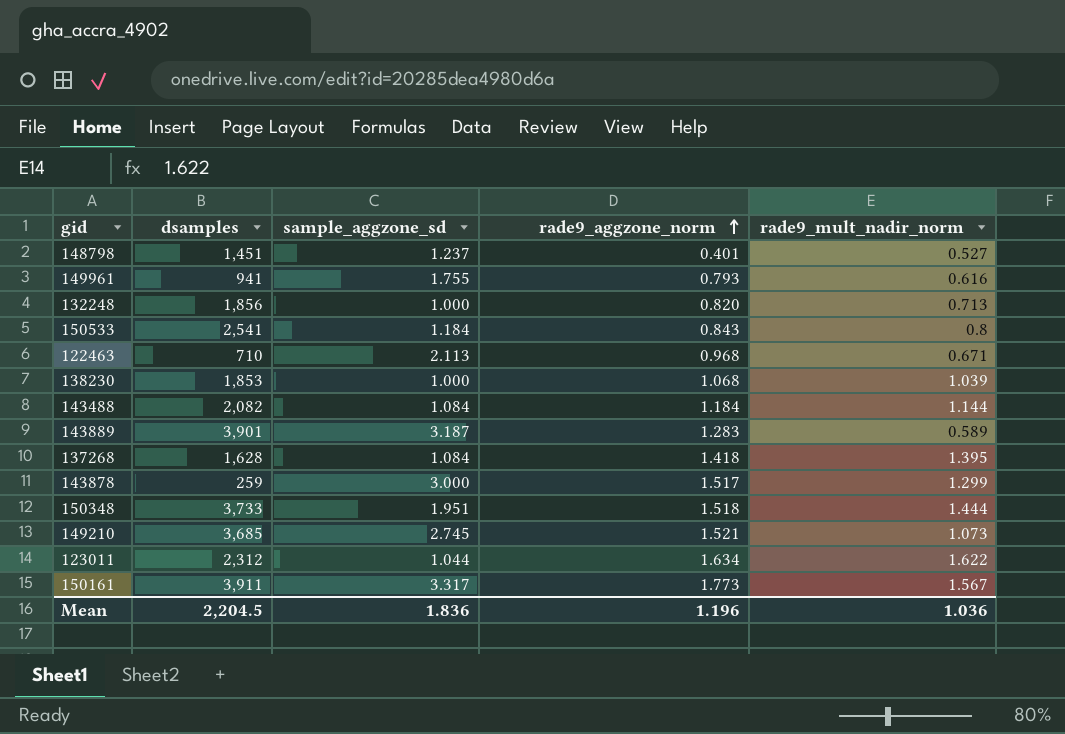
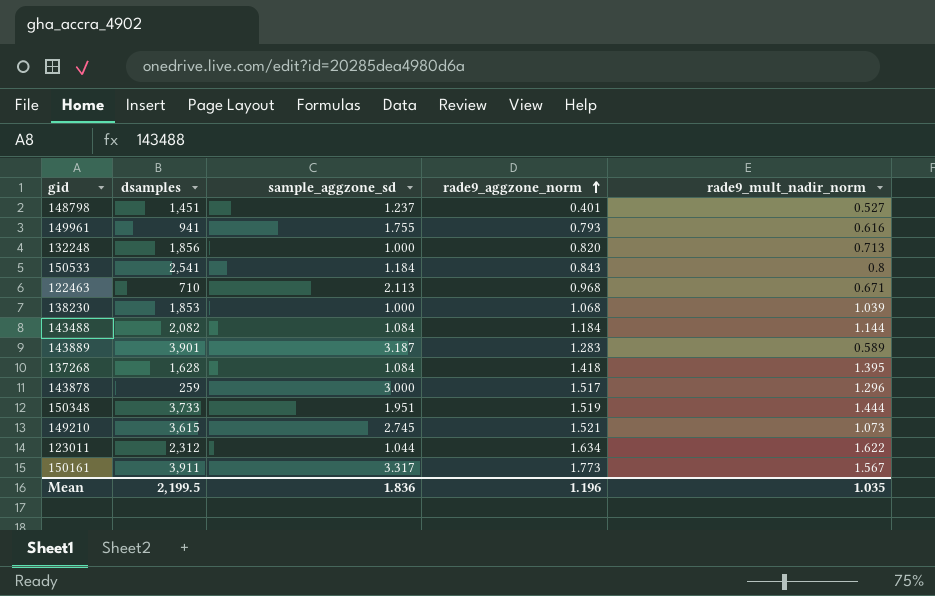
143878 | rade9_mult_nadir_norm: 1.299 -> 1.296
150348 | rade9_aggzone_norm: 1.518 -> 1.519
149210 | dsamples: 3,685 -> 3,615
Mean | dsamples: 2,204.5 -> 2,199.5
Mean | rade9_mult_nadir_norm: 1.036 -> 1.035

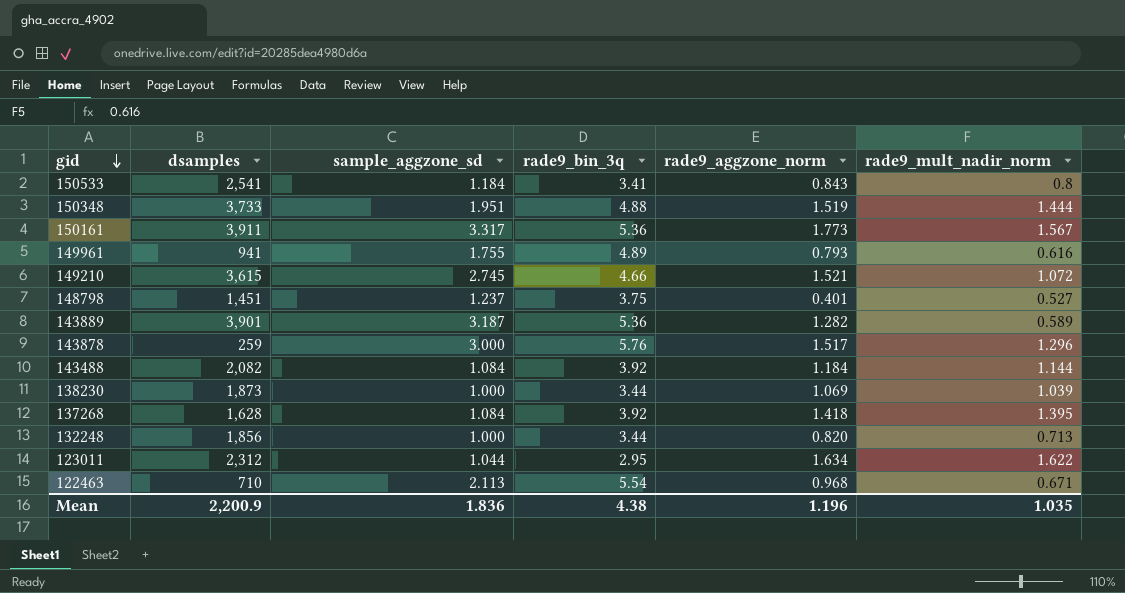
row order: rade9_aggzone_norm ascending -> gid descending
column rade9_bin_3q | position: none -> 4
149210 | rade9_mult_nadir_norm: 1.073 -> 1.072
143889 | rade9_aggzone_norm: 1.283 -> 1.282
138230 | dsamples: 1,853 -> 1,873
138230 | rade9_aggzone_norm: 1.068 -> 1.069
Mean | dsamples: 2,199.5 -> 2,200.9

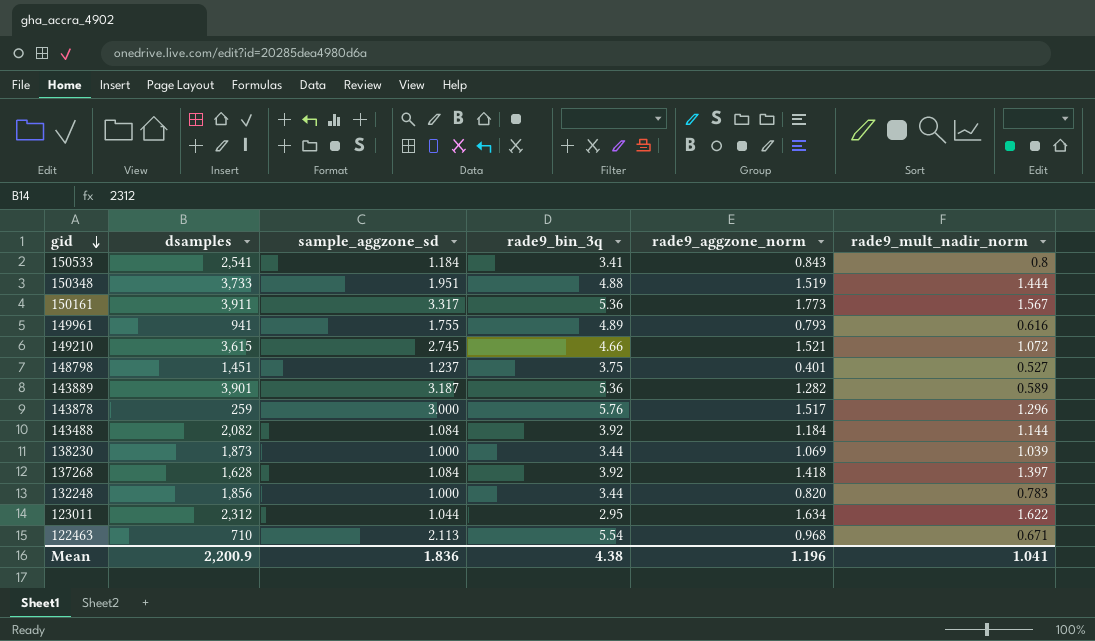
137268 | rade9_mult_nadir_norm: 1.395 -> 1.397
132248 | rade9_mult_nadir_norm: 0.713 -> 0.783
Mean | rade9_mult_nadir_norm: 1.035 -> 1.041

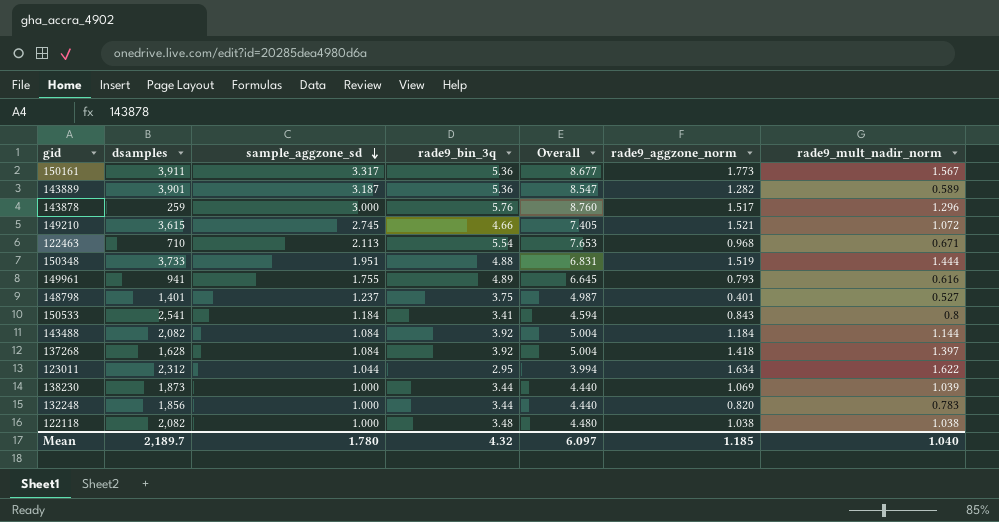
row order: gid descending -> sample_aggzone_sd descending
column Overall | formula: none -> [sample_aggzone_sd] + [rade9_bin_3q]
148798 | dsamples: 1,451 -> 1,401
row 122118: none -> 2,082 | 1.000 | 3.48 | 4.480 | 1.038 | 1.038
Mean | dsamples: 2,200.9 -> 2,189.7
Mean | sample_aggzone_sd: 1.836 -> 1.780
Mean | rade9_bin_3q: 4.38 -> 4.32
Mean | rade9_aggzone_norm: 1.196 -> 1.185
Mean | rade9_mult_nadir_norm: 1.041 -> 1.040

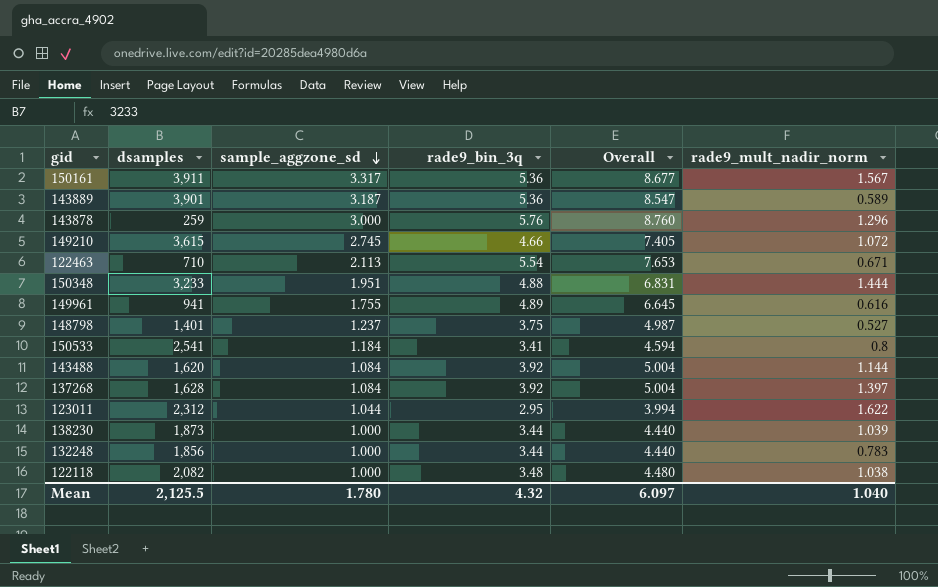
column rade9_aggzone_norm | position: 6 -> none
150348 | dsamples: 3,733 -> 3,233
143488 | dsamples: 2,082 -> 1,620
Mean | dsamples: 2,189.7 -> 2,125.5

